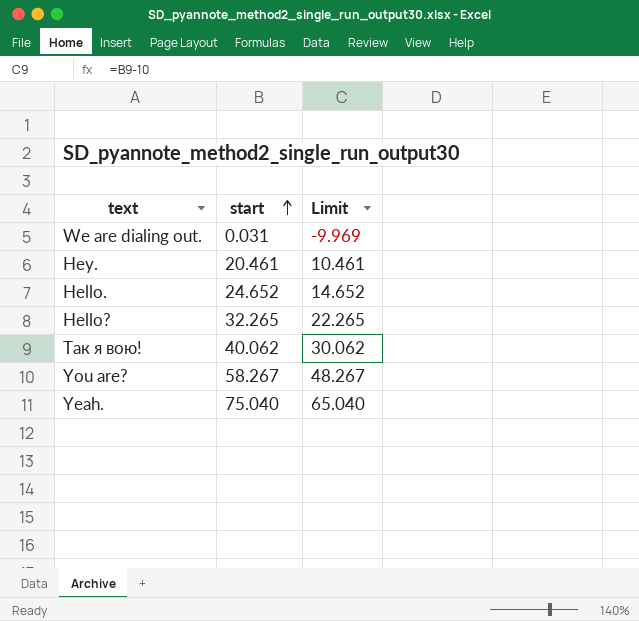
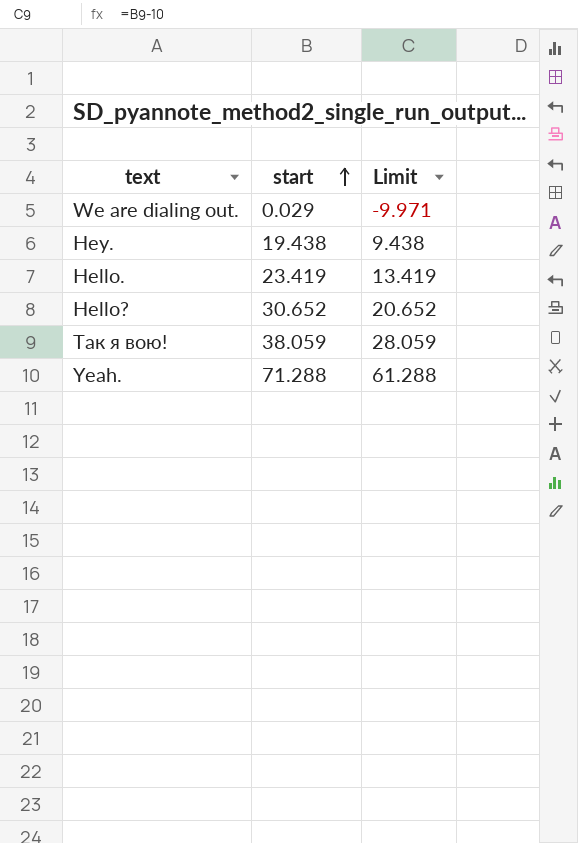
row You are?: 58.267 | 48.267 -> none
We are dialing out. | start: 0.031 -> 0.029
We are dialing out. | Limit: -9.969 -> -9.971
Hey. | start: 20.461 -> 19.438
Hey. | Limit: 10.461 -> 9.438
Hello. | start: 24.652 -> 23.419
Hello. | Limit: 14.652 -> 13.419
Hello? | start: 32.265 -> 30.652
Hello? | Limit: 22.265 -> 20.652
Так я вою! | start: 40.062 -> 38.059
Так я вою! | Limit: 30.062 -> 28.059
Yeah. | start: 75.040 -> 71.288
Yeah. | Limit: 65.040 -> 61.288

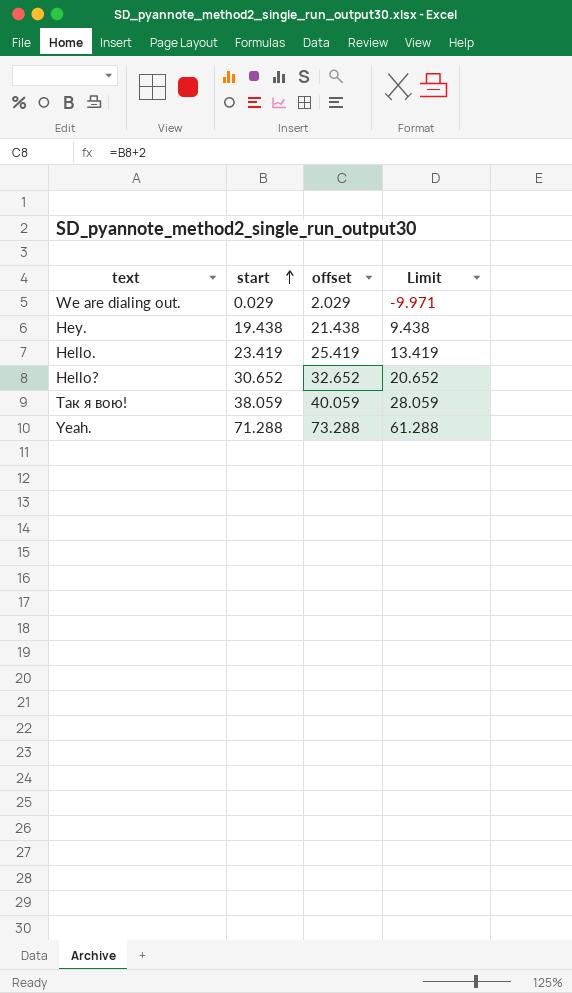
column offset | formula: none -> [start] + 2

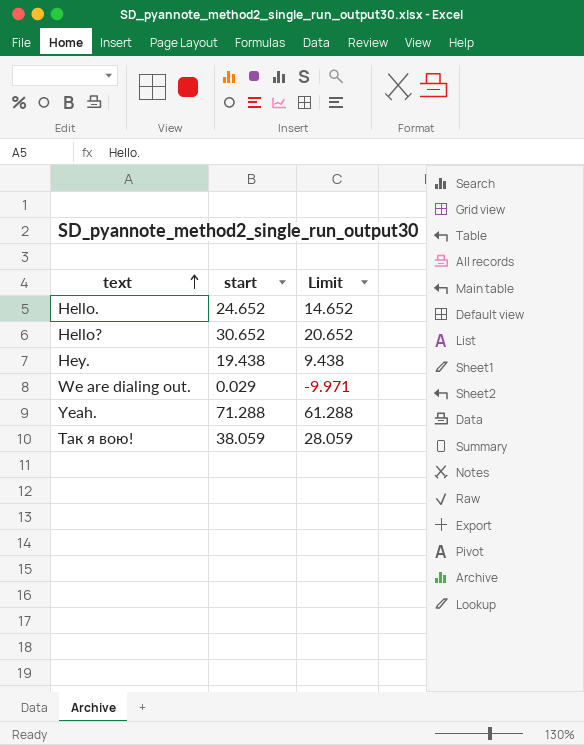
row order: start ascending -> text ascending
column offset | formula: [start] + 2 -> none
Hello. | start: 23.419 -> 24.652
Hello. | Limit: 13.419 -> 14.652

